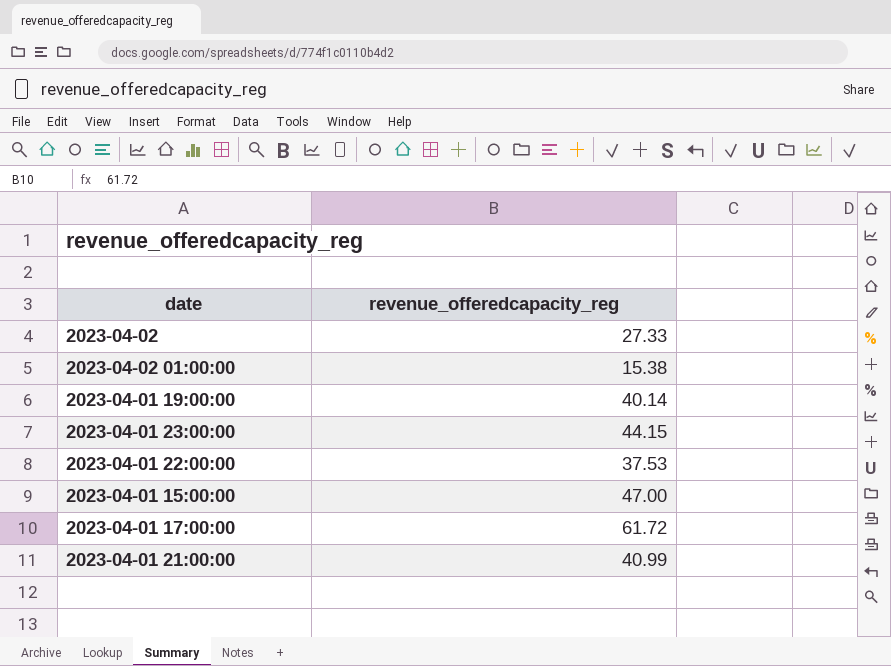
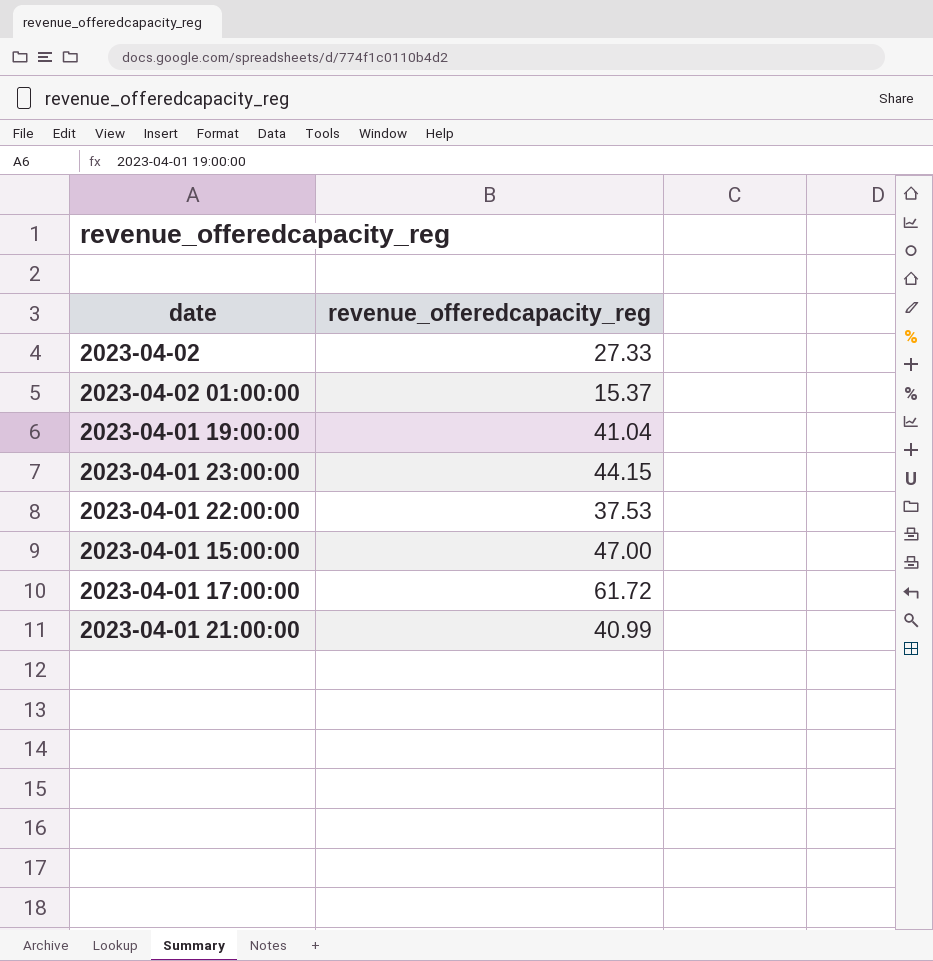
2023-04-02 01:00:00 | revenue_offeredcapacity_reg: 15.38 -> 15.37
2023-04-01 19:00:00 | revenue_offeredcapacity_reg: 40.14 -> 41.04

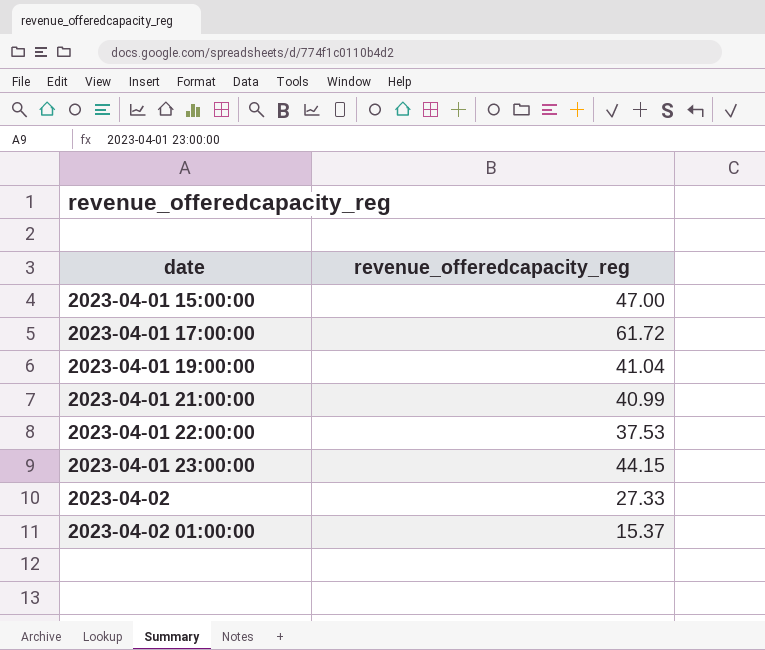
row order: none -> date ascending

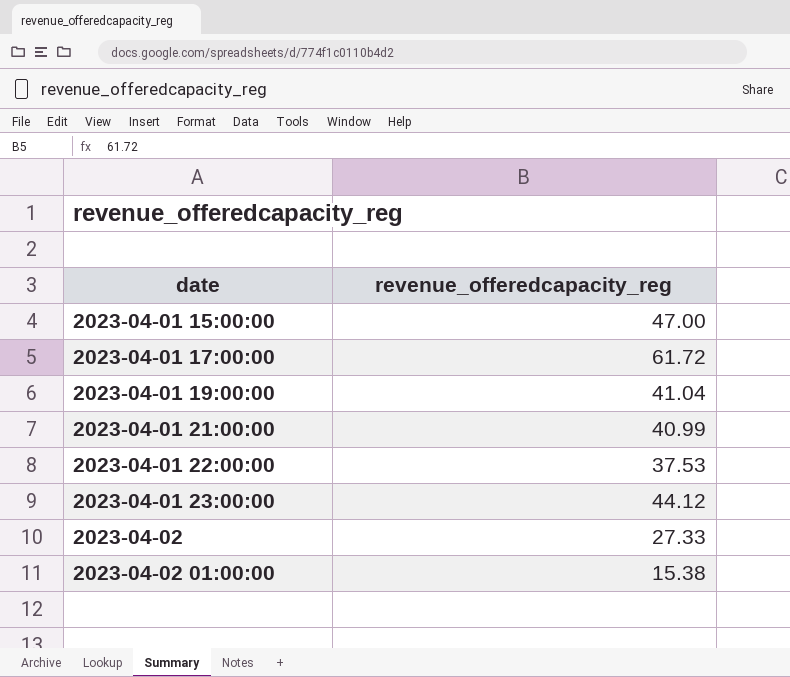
2023-04-01 23:00:00 | revenue_offeredcapacity_reg: 44.15 -> 44.12
2023-04-02 01:00:00 | revenue_offeredcapacity_reg: 15.37 -> 15.38

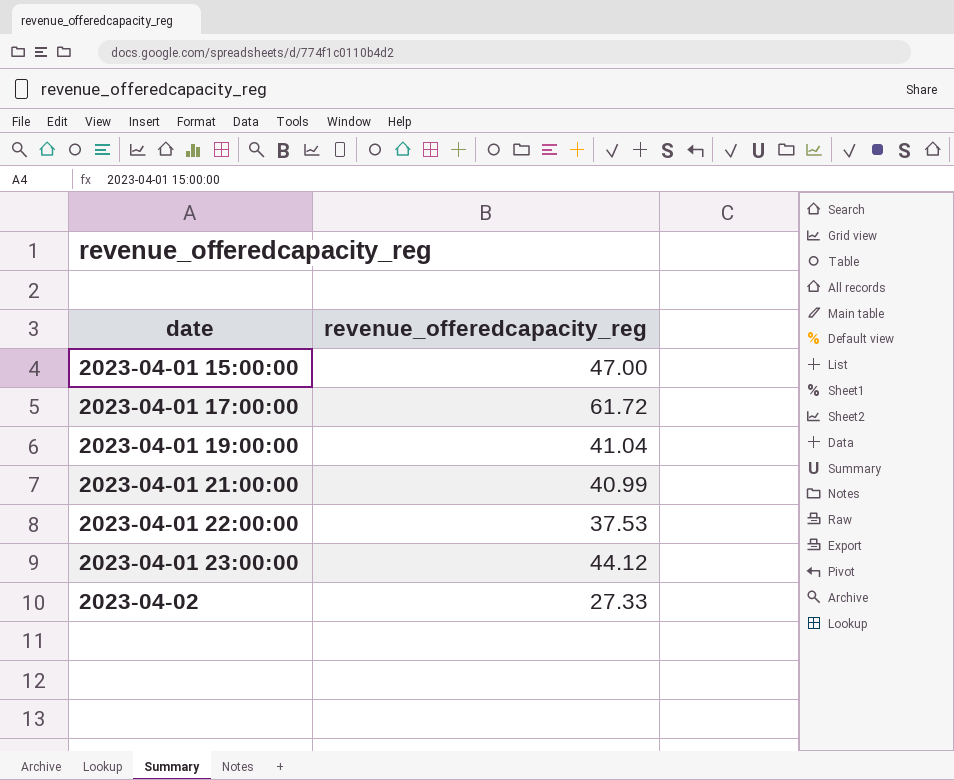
row 2023-04-02 01:00:00: 15.38 -> none

